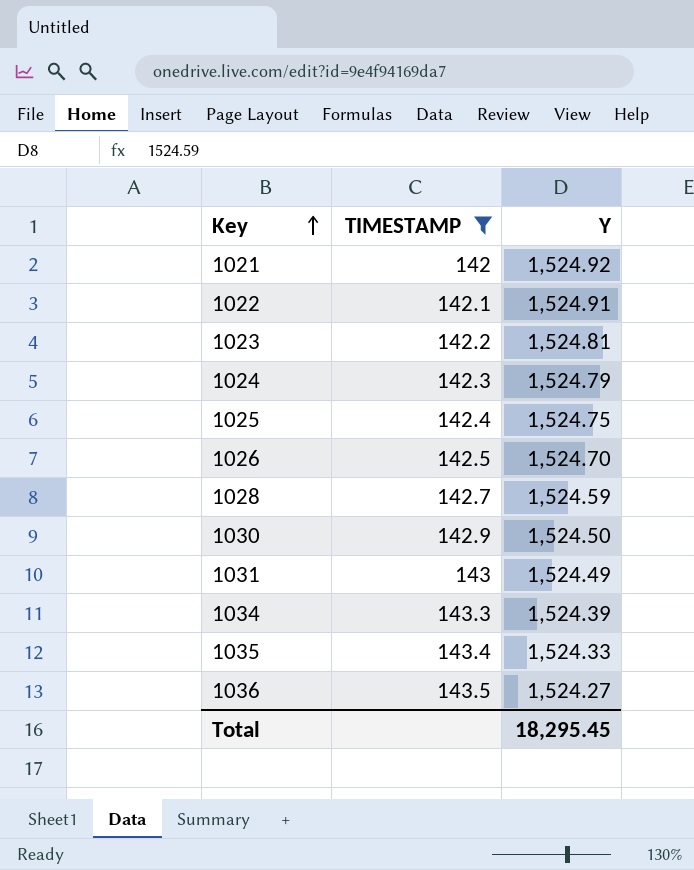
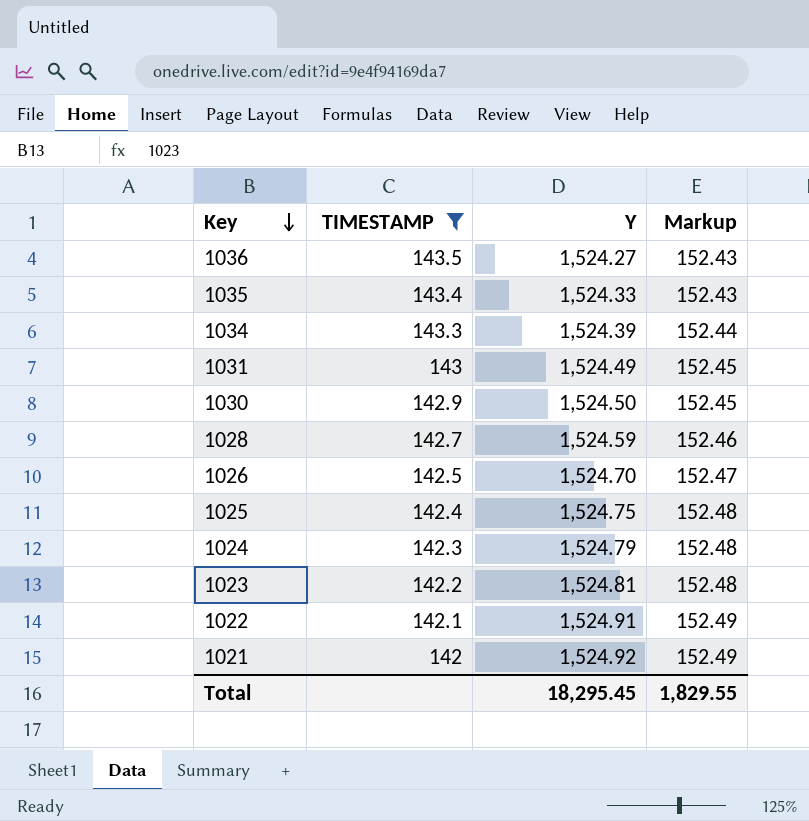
row order: Key ascending -> Key descending
column Markup | formula: none -> [Y] * 0.1

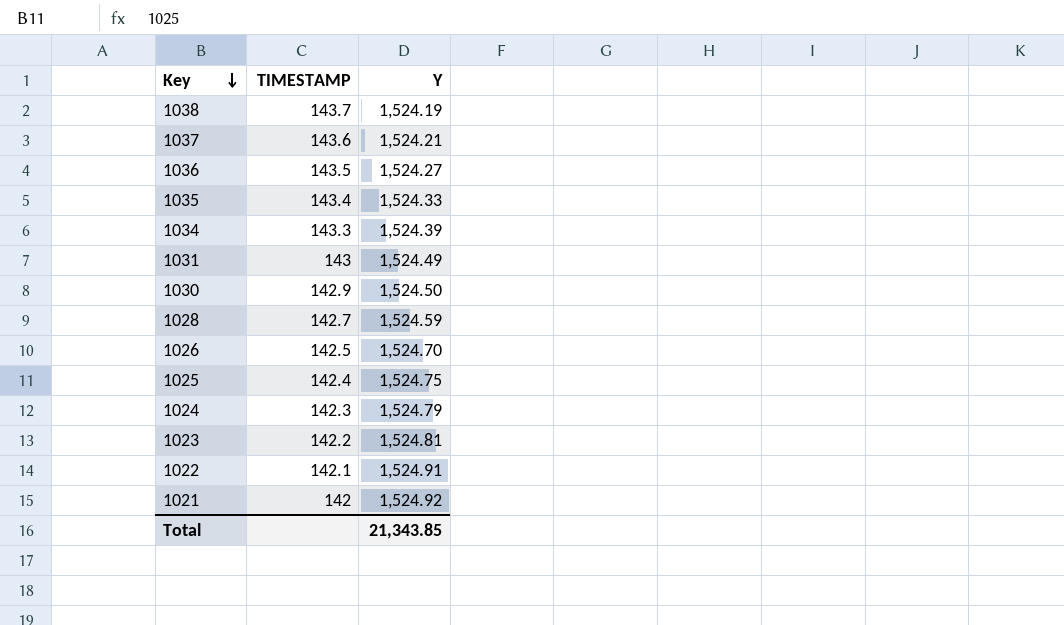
filter: TIMESTAMP <= 143.5 -> none
column Markup | formula: [Y] * 0.1 -> none
Total | Y: 18,295.45 -> 21,343.85

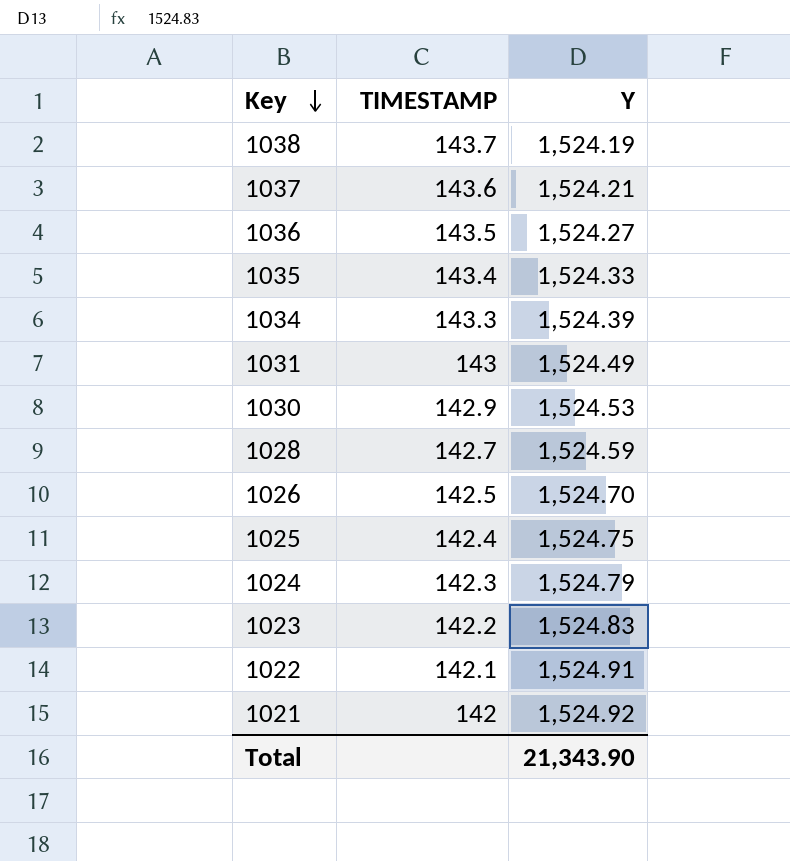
1030 | Y: 1,524.50 -> 1,524.53
1023 | Y: 1,524.81 -> 1,524.83
Total | Y: 21,343.85 -> 21,343.90

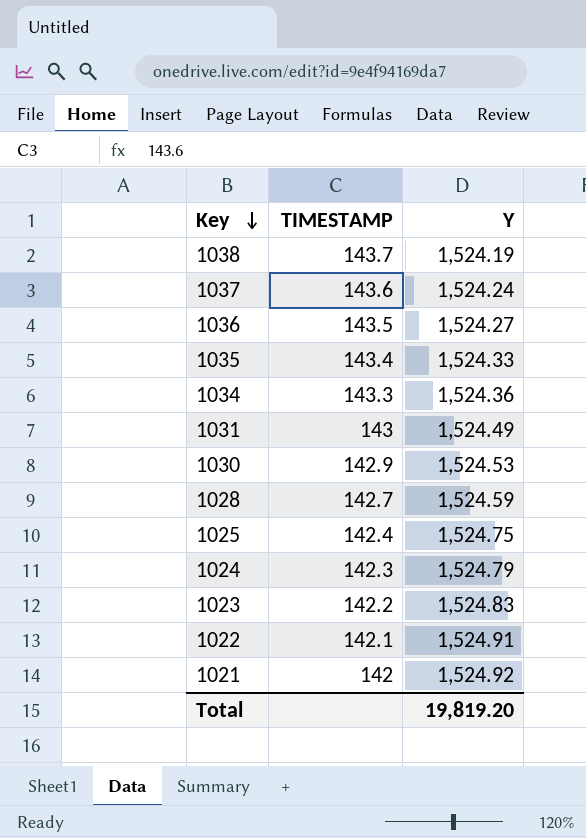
row 1026: 142.5 | 1,524.70 -> none
1037 | Y: 1,524.21 -> 1,524.24
1034 | Y: 1,524.39 -> 1,524.36
Total | Y: 21,343.90 -> 19,819.20

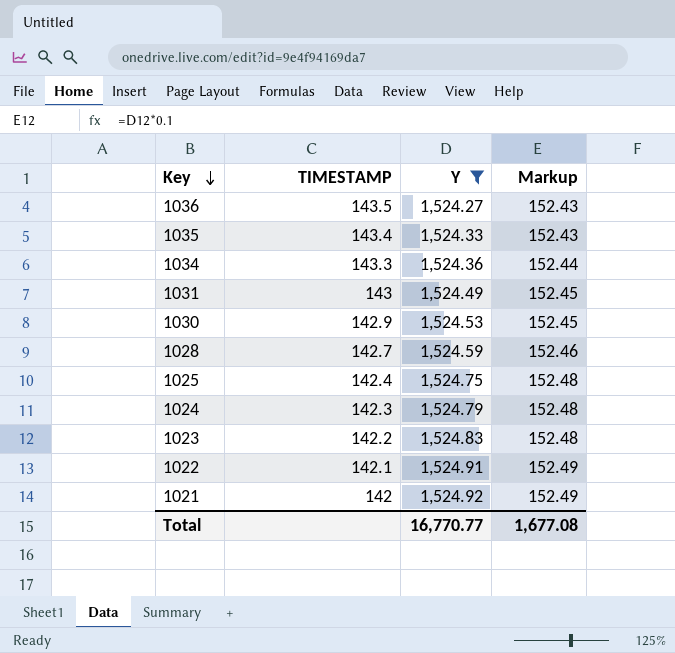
filter: none -> Y >= 1,524.27
column Markup | formula: none -> [Y] * 0.1
Total | Y: 19,819.20 -> 16,770.77

